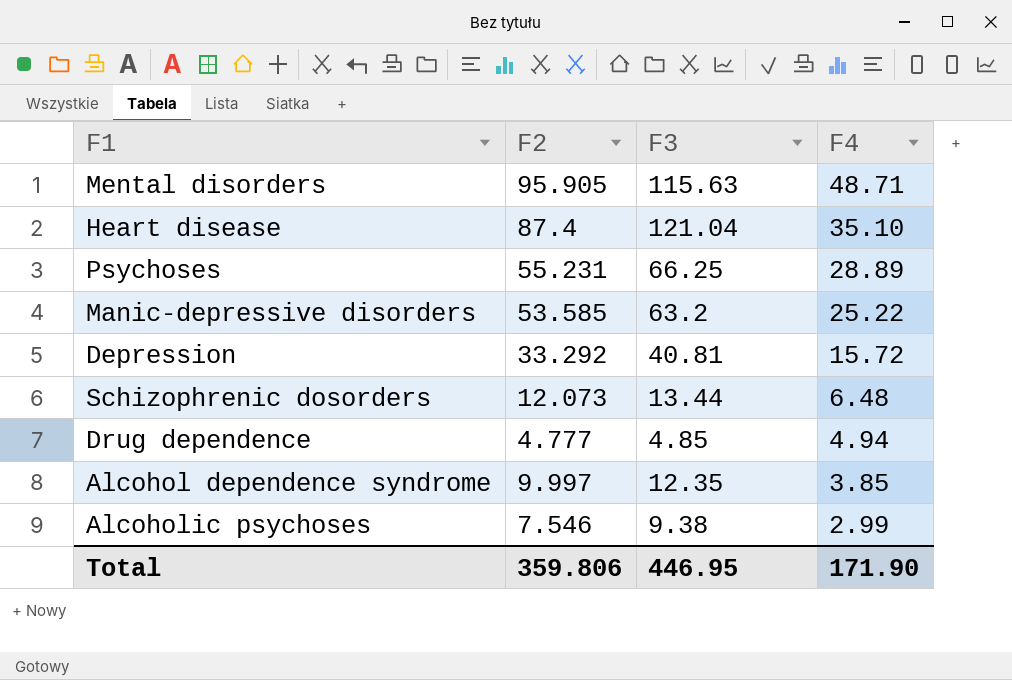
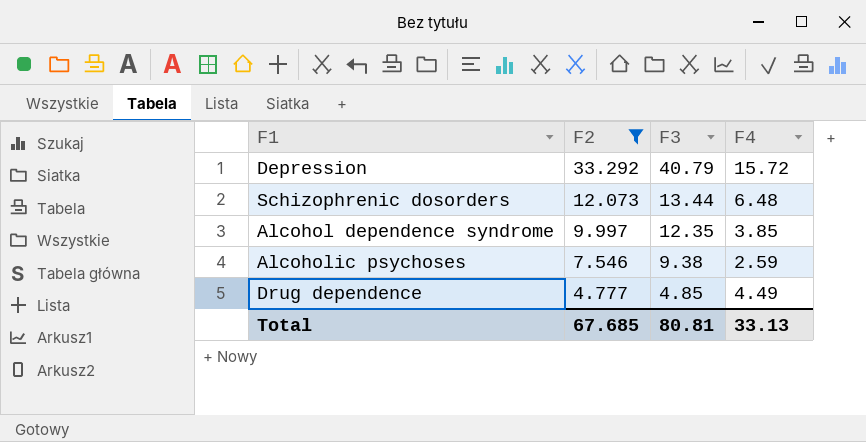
filter: none -> F2 <= 33.292
row order: F4 descending -> F2 descending
Depression | F3: 40.81 -> 40.79
Alcoholic psychoses | F4: 2.99 -> 2.59
Drug dependence | F4: 4.94 -> 4.49
Total | F2: 359.806 -> 67.685
Total | F3: 446.95 -> 80.81
Total | F4: 171.90 -> 33.13

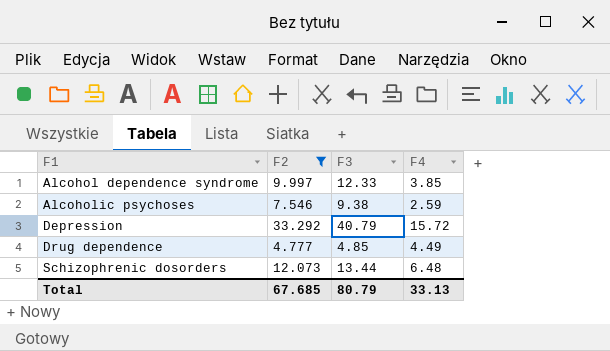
row order: F2 descending -> F1 ascending
Alcohol dependence syndrome | F3: 12.35 -> 12.33
Total | F3: 80.81 -> 80.79

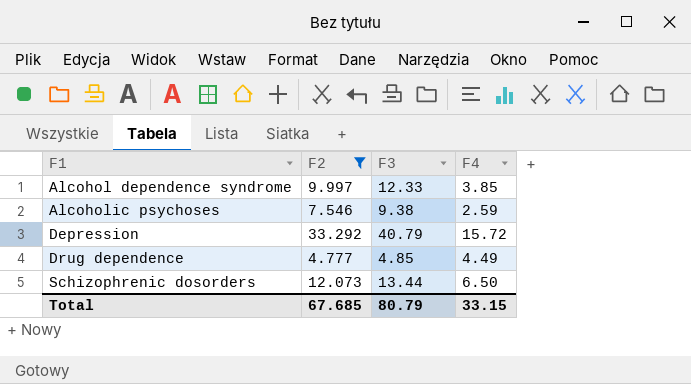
Schizophrenic dosorders | F4: 6.48 -> 6.50
Total | F4: 33.13 -> 33.15

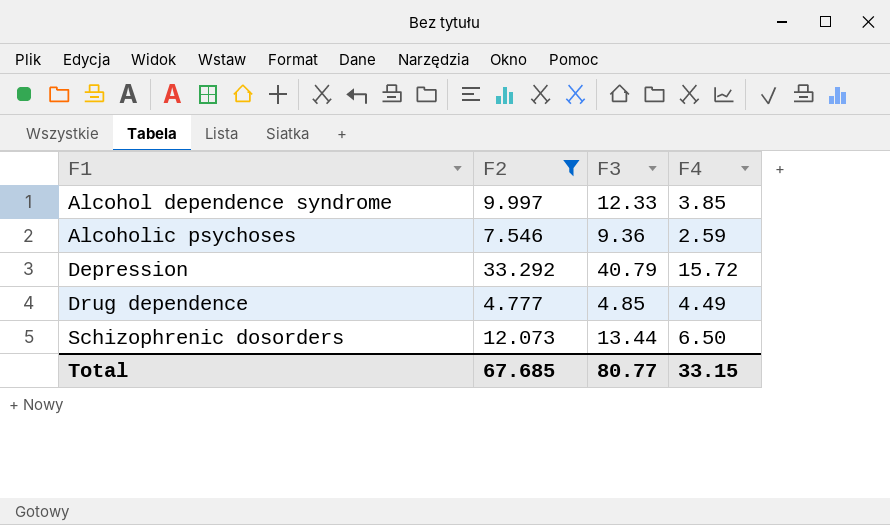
Alcoholic psychoses | F3: 9.38 -> 9.36
Total | F3: 80.79 -> 80.77

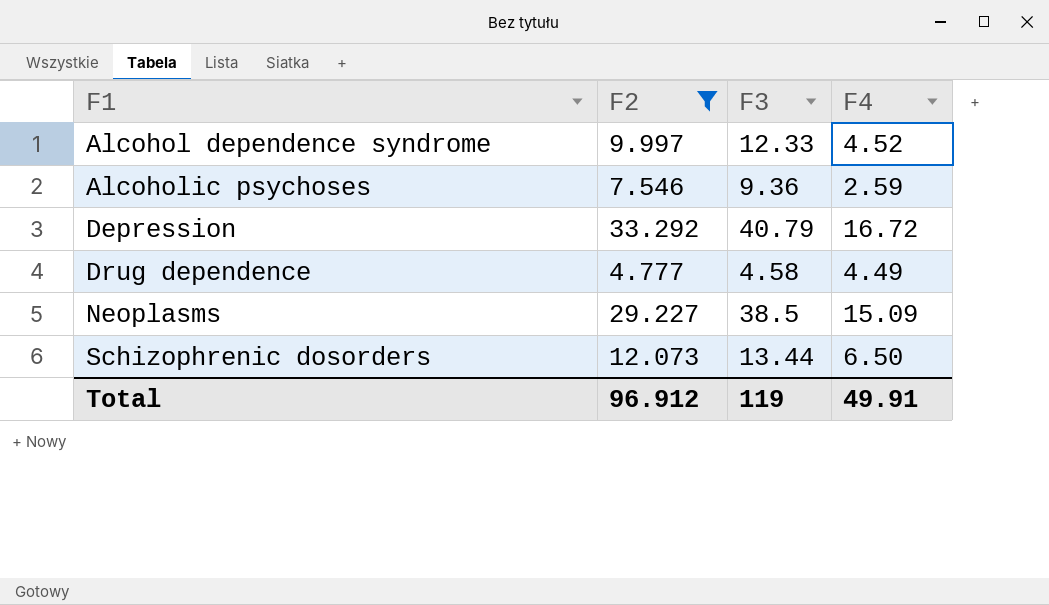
Alcohol dependence syndrome | F4: 3.85 -> 4.52
Depression | F4: 15.72 -> 16.72
Drug dependence | F3: 4.85 -> 4.58
row Neoplasms: none -> 29.227 | 38.5 | 15.09
Total | F2: 67.685 -> 96.912
Total | F3: 80.77 -> 119
Total | F4: 33.15 -> 49.91

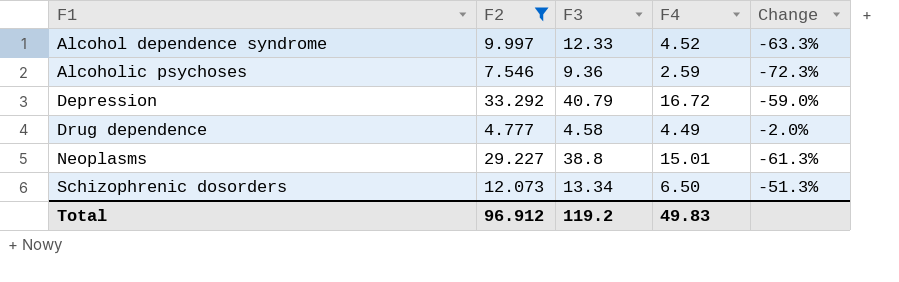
column Change | formula: none -> ([F4] - [F3]) / [F3]
Neoplasms | F3: 38.5 -> 38.8
Neoplasms | F4: 15.09 -> 15.01
Schizophrenic dosorders | F3: 13.44 -> 13.34
Total | F3: 119 -> 119.2
Total | F4: 49.91 -> 49.83

